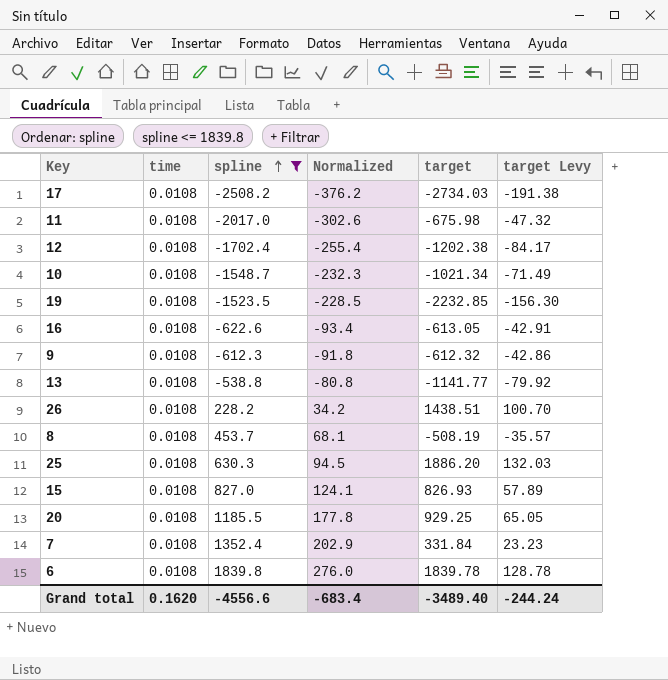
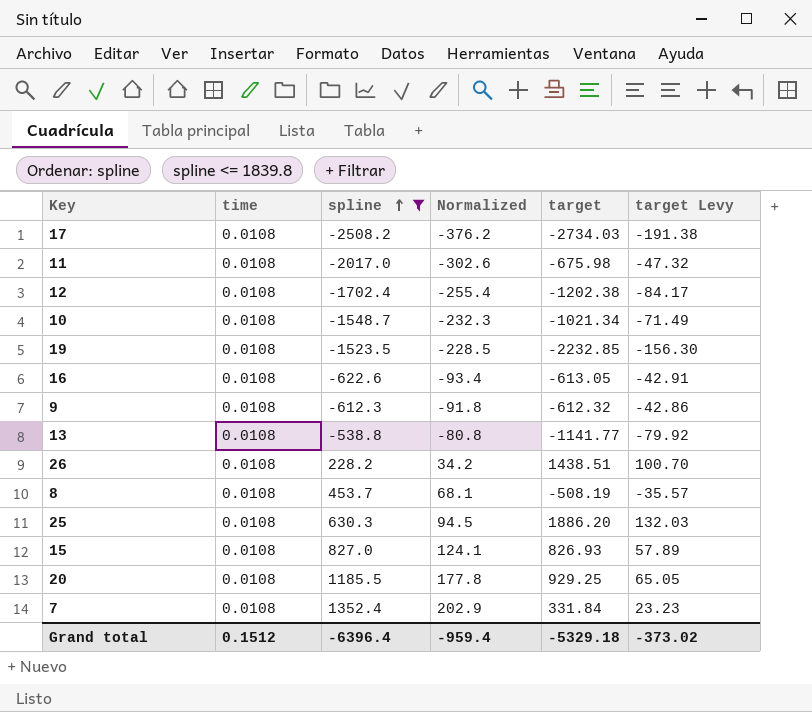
row 6: 0.0108 | 1839.8 | 276.0 | 1839.78 | 128.78 -> none
Grand total | time: 0.1620 -> 0.1512
Grand total | spline: -4556.6 -> -6396.4
Grand total | Normalized: -683.4 -> -959.4
Grand total | target: -3489.40 -> -5329.18
Grand total | target Levy: -244.24 -> -373.02

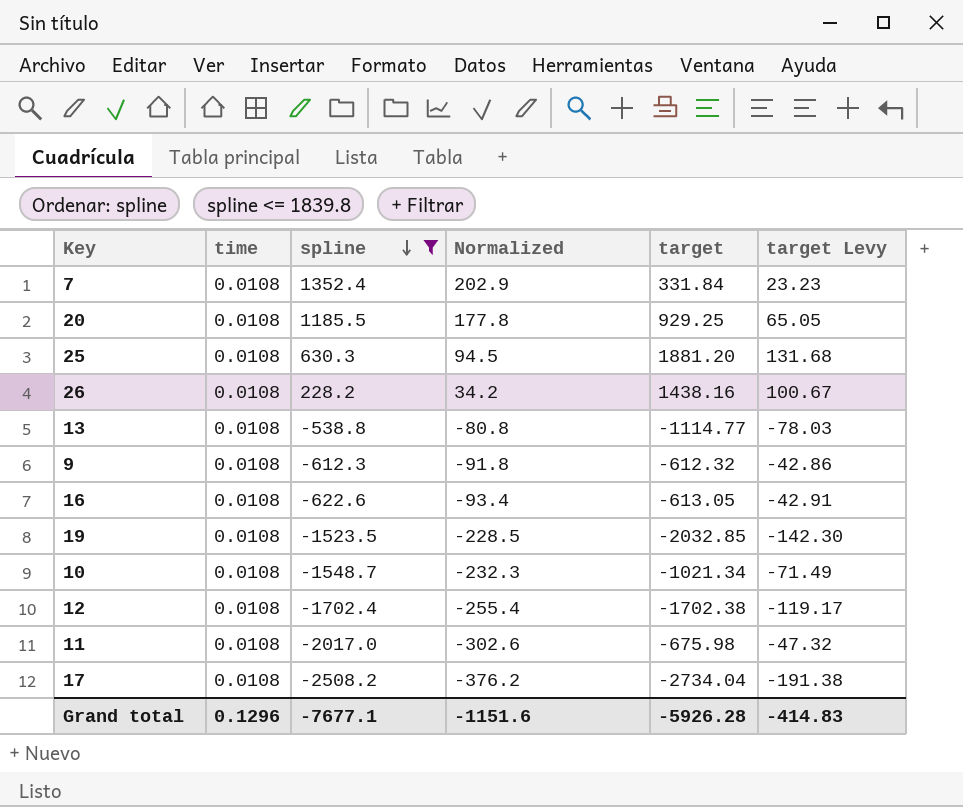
row order: spline ascending -> spline descending
row 8: 0.0108 | 453.7 | 68.1 | -508.19 | -35.57 -> none
row 15: 0.0108 | 827.0 | 124.1 | 826.93 | 57.89 -> none
25 | target: 1886.20 -> 1881.20
25 | target Levy: 132.03 -> 131.68
26 | target: 1438.51 -> 1438.16
26 | target Levy: 100.70 -> 100.67
13 | target: -1141.77 -> -1114.77
13 | target Levy: -79.92 -> -78.03
19 | target: -2232.85 -> -2032.85
19 | target Levy: -156.30 -> -142.30
12 | target: -1202.38 -> -1702.38
12 | target Levy: -84.17 -> -119.17
17 | target: -2734.03 -> -2734.04
Grand total | time: 0.1512 -> 0.1296
Grand total | spline: -6396.4 -> -7677.1
Grand total | Normalized: -959.4 -> -1151.6
Grand total | target: -5329.18 -> -5926.28
Grand total | target Levy: -373.02 -> -414.83

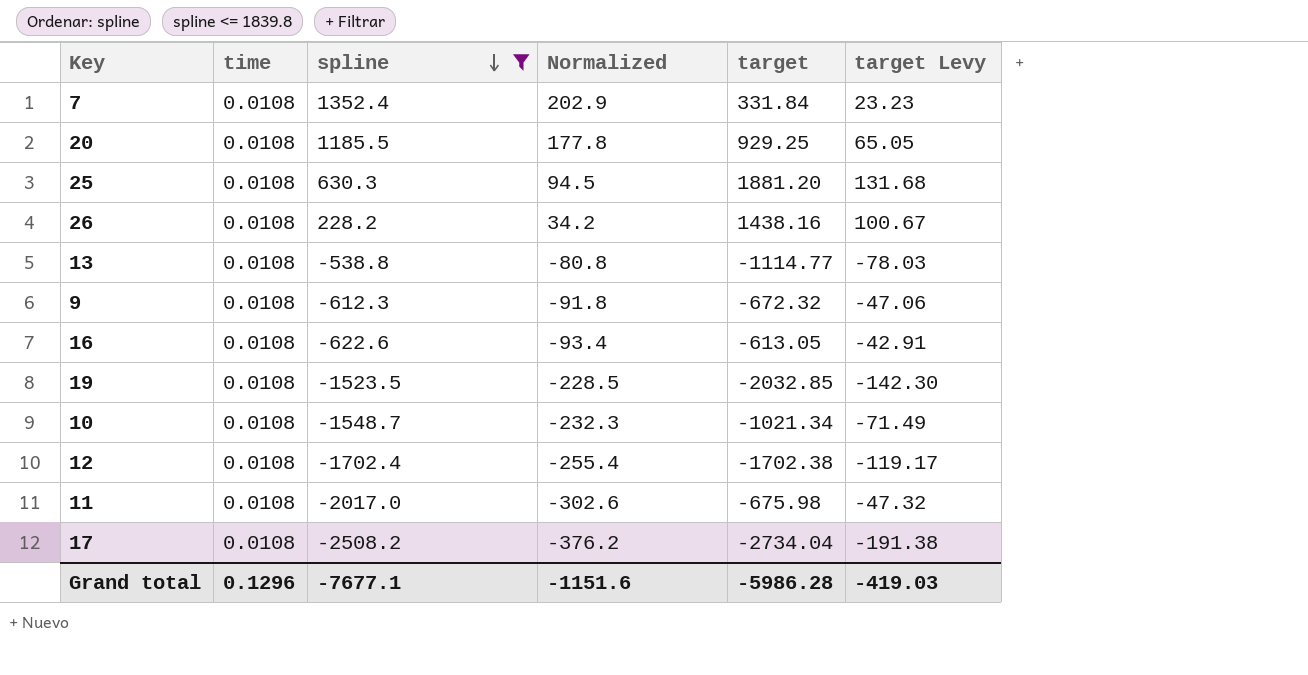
9 | target: -612.32 -> -672.32
9 | target Levy: -42.86 -> -47.06
Grand total | target: -5926.28 -> -5986.28
Grand total | target Levy: -414.83 -> -419.03

